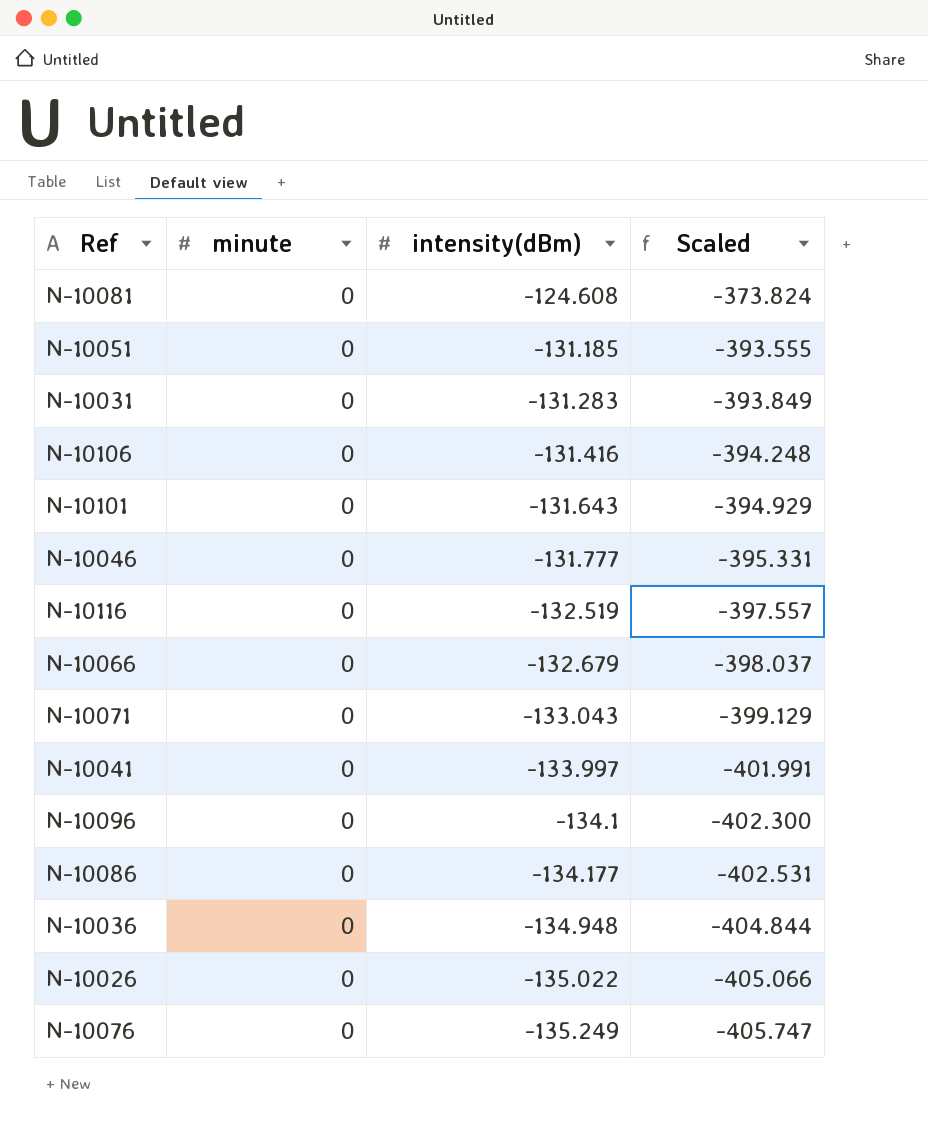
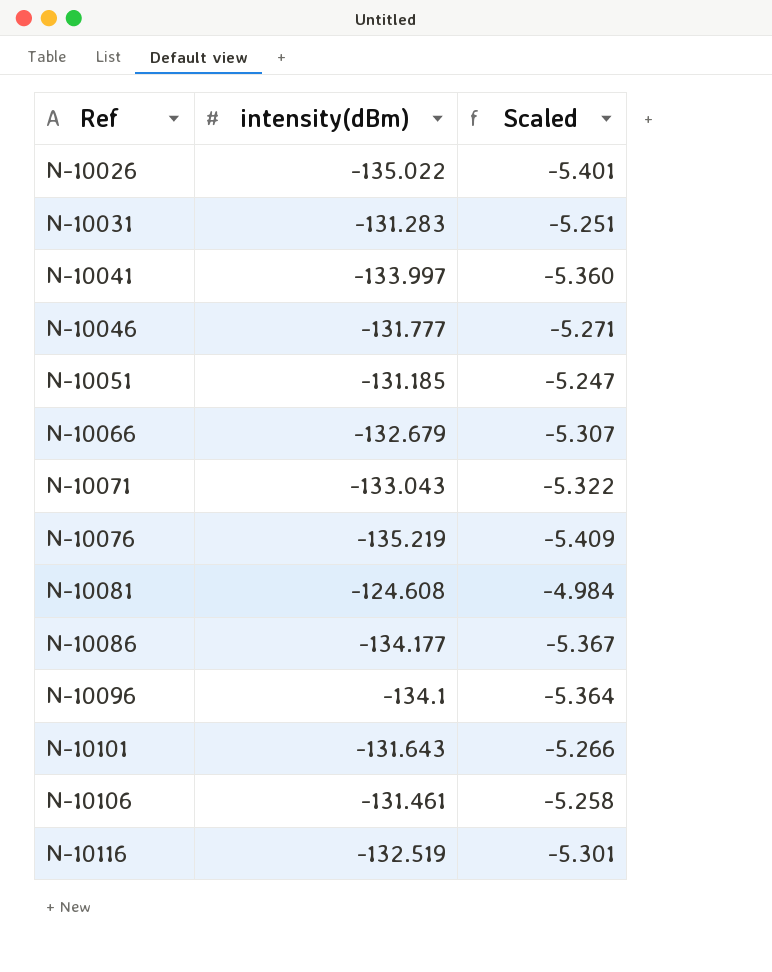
row order: intensity(dBm) descending -> Ref ascending
column minute | position: 2 -> none
column Scaled | formula: [intensity(dBm)] * 3 -> [intensity(dBm)] * 0.04
row N-10036: 0 | -134.948 | -404.844 -> none
N-10076 | intensity(dBm): -135.249 -> -135.219
N-10106 | intensity(dBm): -131.416 -> -131.461

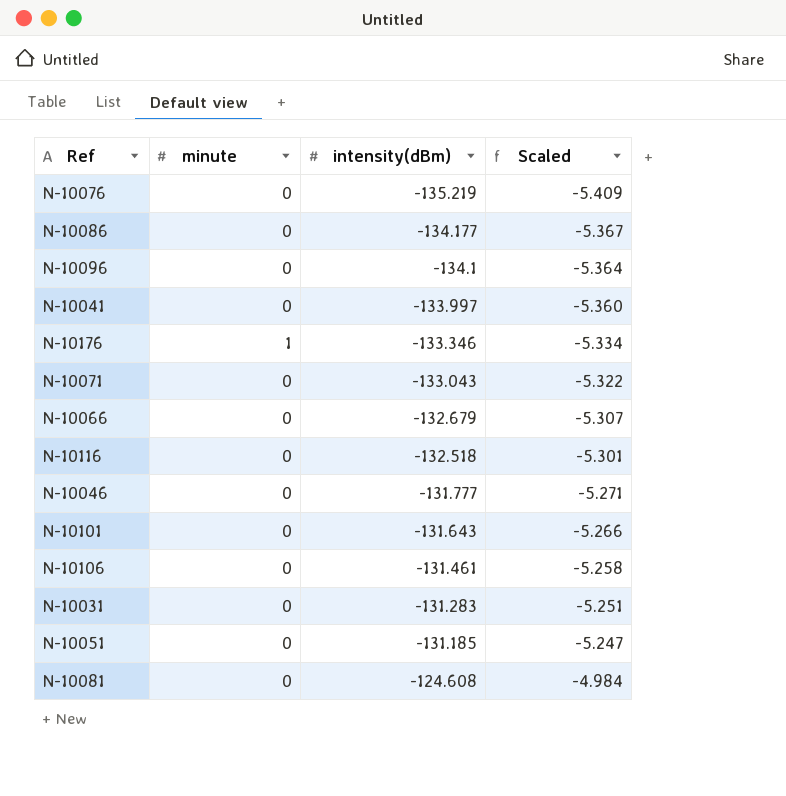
row order: Ref ascending -> intensity(dBm) ascending
column minute | position: none -> 2
row N-10026: -135.022 | -5.401 -> none
row N-10176: none -> 1 | -133.346 | -5.334
N-10116 | intensity(dBm): -132.519 -> -132.518

